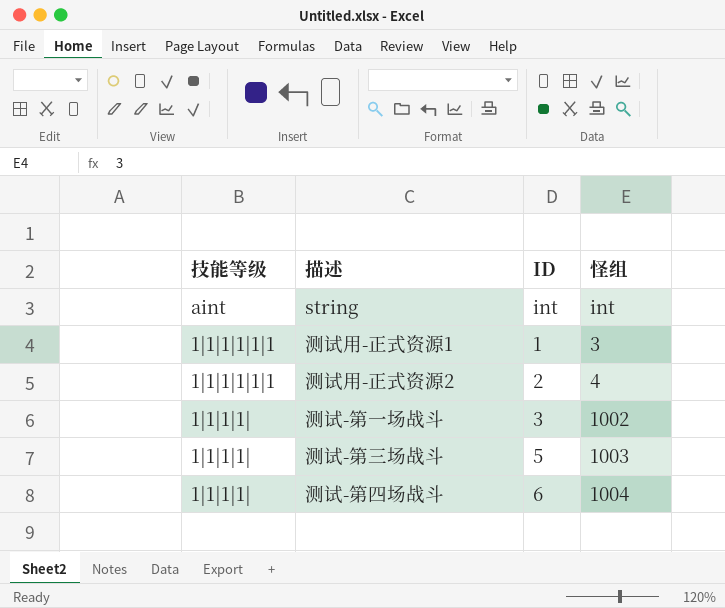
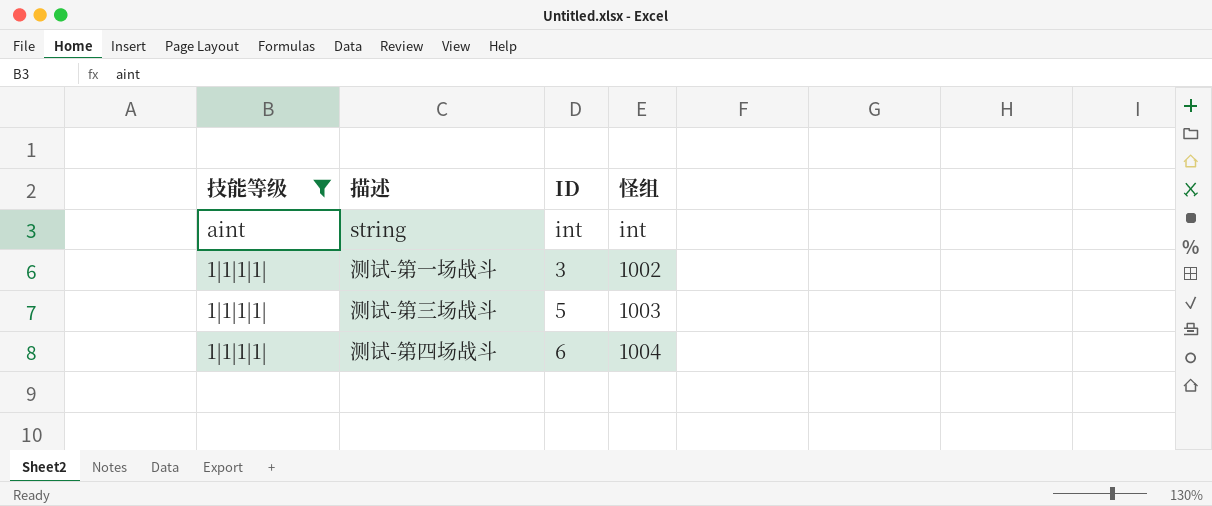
filter: none -> 技能等级 != 1|1|1|1|1|1

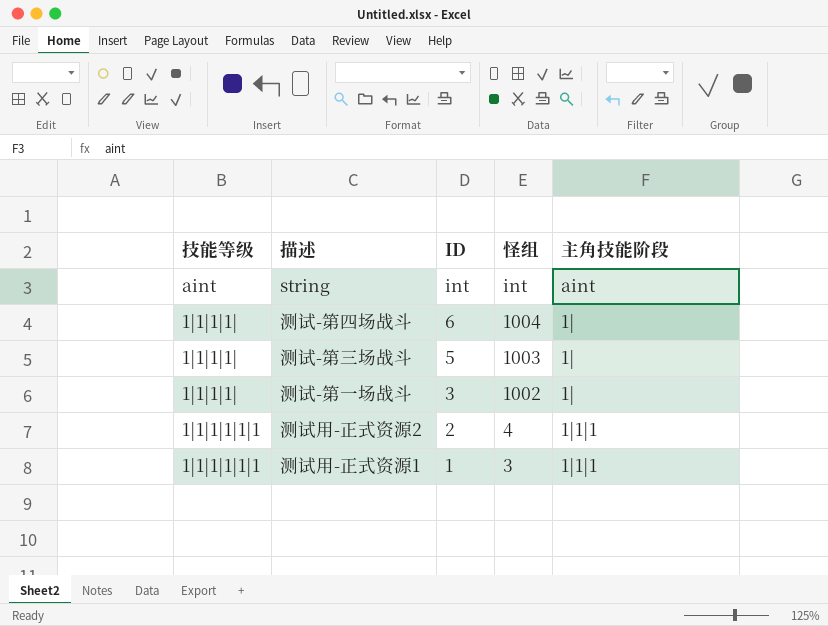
filter: 技能等级 != 1|1|1|1|1|1 -> none
row order: 技能等级 descending -> ID descending
column 主角技能阶段 | position: none -> 5

